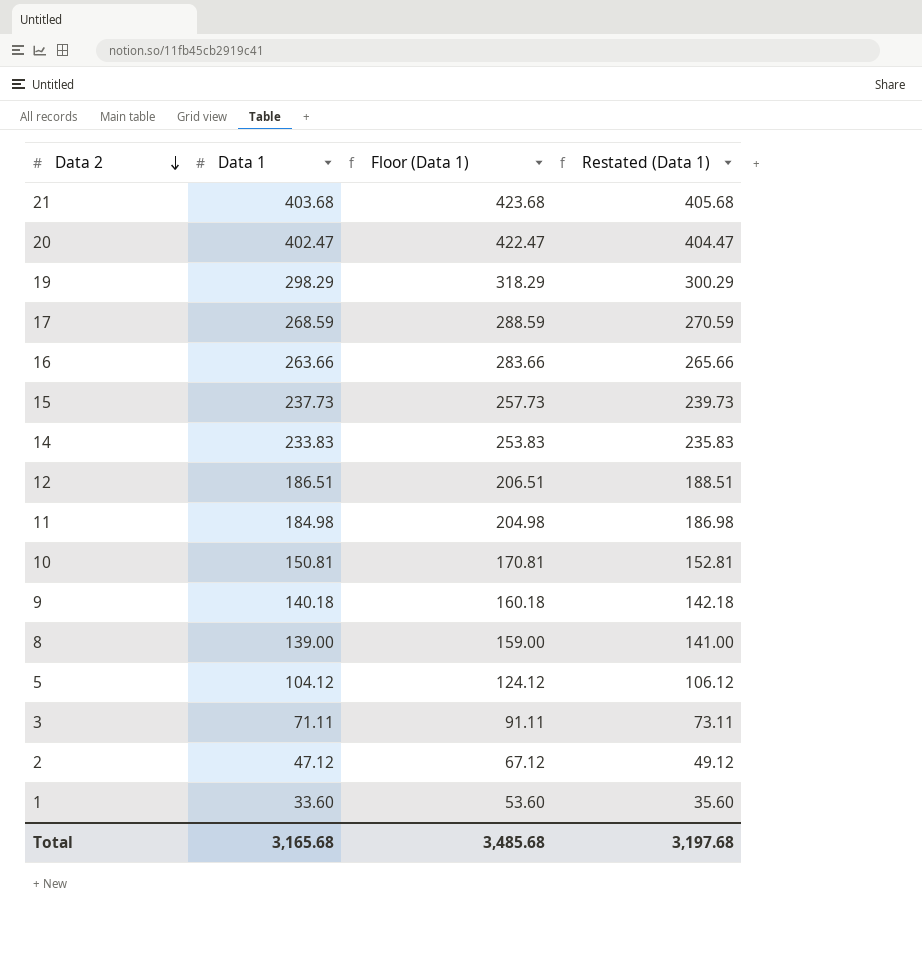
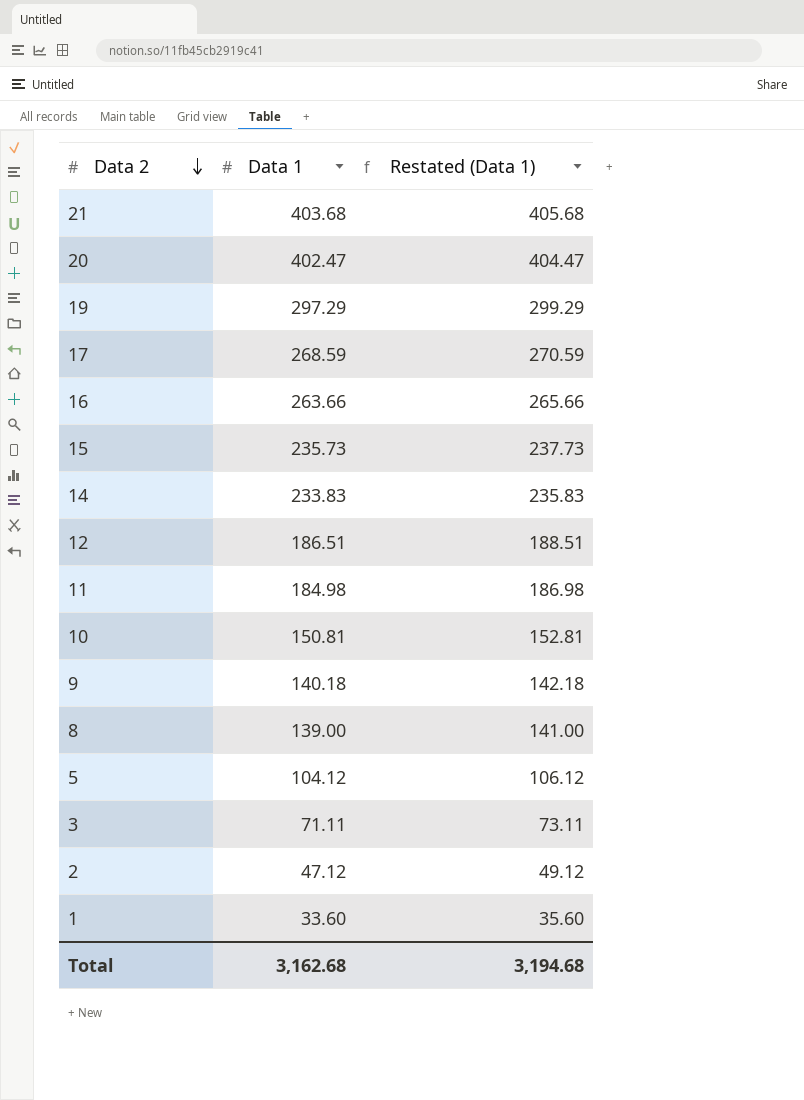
column Floor (Data 1) | formula: [Data 1] + 20 -> none
19 | Data 1: 298.29 -> 297.29
19 | Restated (Data 1): 300.29 -> 299.29
15 | Data 1: 237.73 -> 235.73
15 | Restated (Data 1): 239.73 -> 237.73
Total | Data 1: 3,165.68 -> 3,162.68
Total | Restated (Data 1): 3,197.68 -> 3,194.68

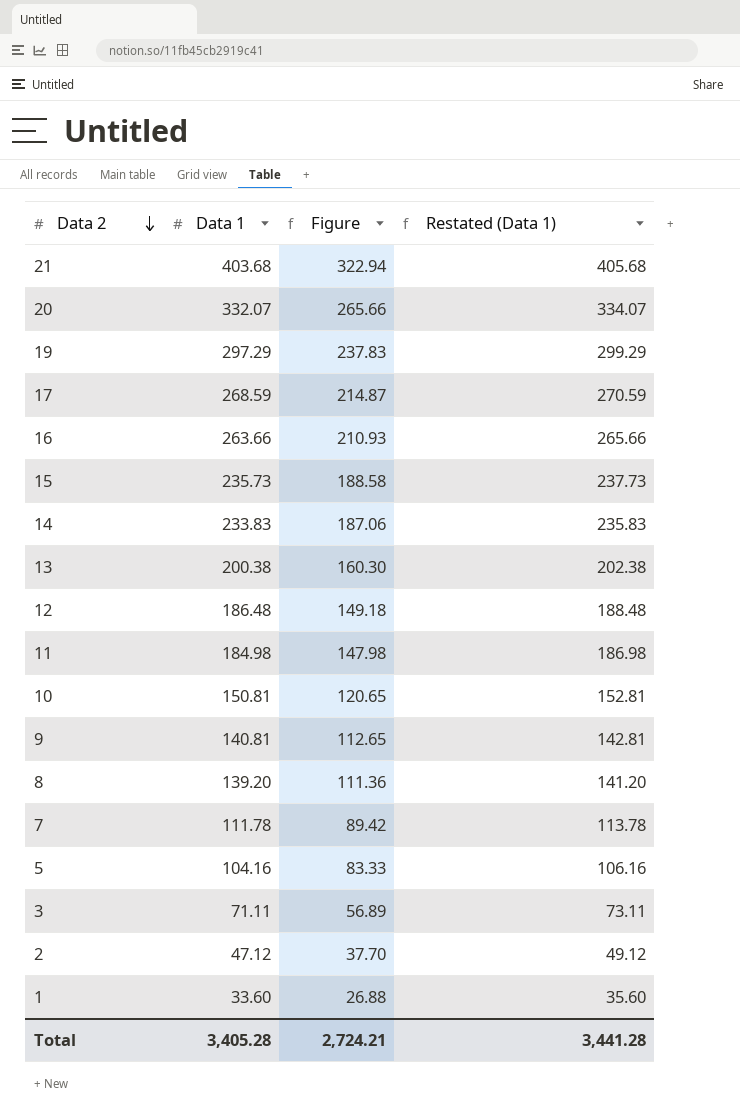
column Figure | formula: none -> [Data 1] * 0.8
20 | Data 1: 402.47 -> 332.07
20 | Restated (Data 1): 404.47 -> 334.07
row 13: none -> 200.38 | 160.30 | 202.38
12 | Data 1: 186.51 -> 186.48
12 | Restated (Data 1): 188.51 -> 188.48
9 | Data 1: 140.18 -> 140.81
9 | Restated (Data 1): 142.18 -> 142.81
8 | Data 1: 139.00 -> 139.20
8 | Restated (Data 1): 141.00 -> 141.20
row 7: none -> 111.78 | 89.42 | 113.78
5 | Data 1: 104.12 -> 104.16
5 | Restated (Data 1): 106.12 -> 106.16
Total | Data 1: 3,162.68 -> 3,405.28
Total | Restated (Data 1): 3,194.68 -> 3,441.28

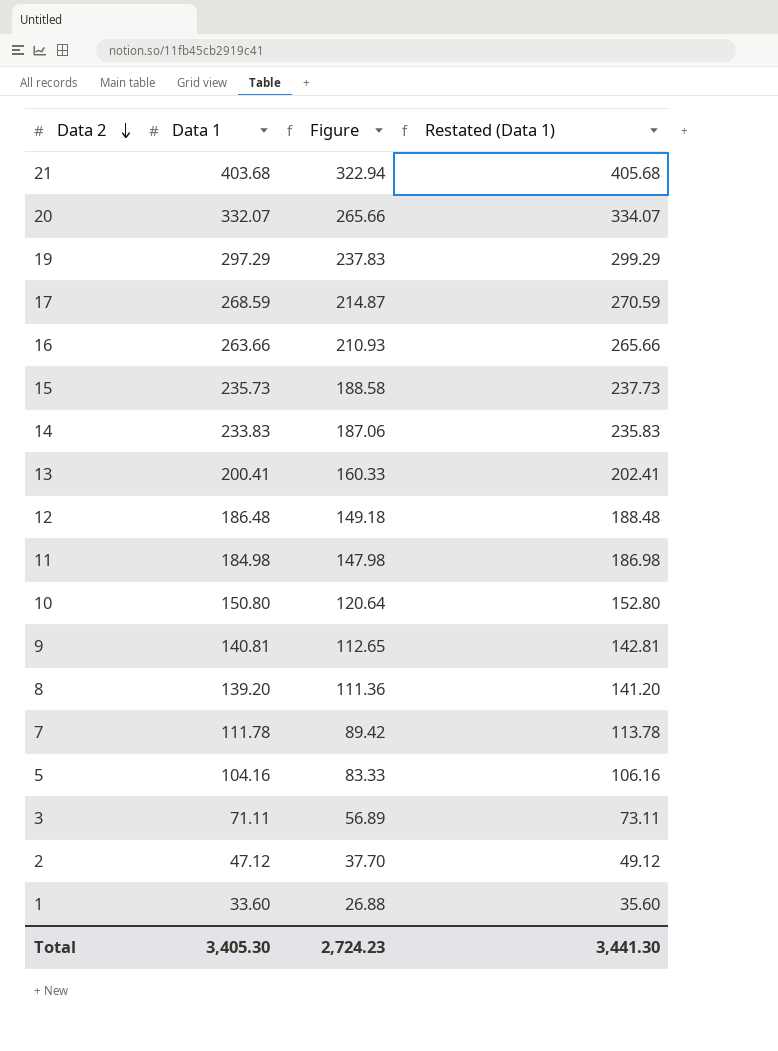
13 | Data 1: 200.38 -> 200.41
13 | Figure: 160.30 -> 160.33
13 | Restated (Data 1): 202.38 -> 202.41
10 | Data 1: 150.81 -> 150.80
10 | Figure: 120.65 -> 120.64
10 | Restated (Data 1): 152.81 -> 152.80
Total | Data 1: 3,405.28 -> 3,405.30
Total | Figure: 2,724.21 -> 2,724.23
Total | Restated (Data 1): 3,441.28 -> 3,441.30

